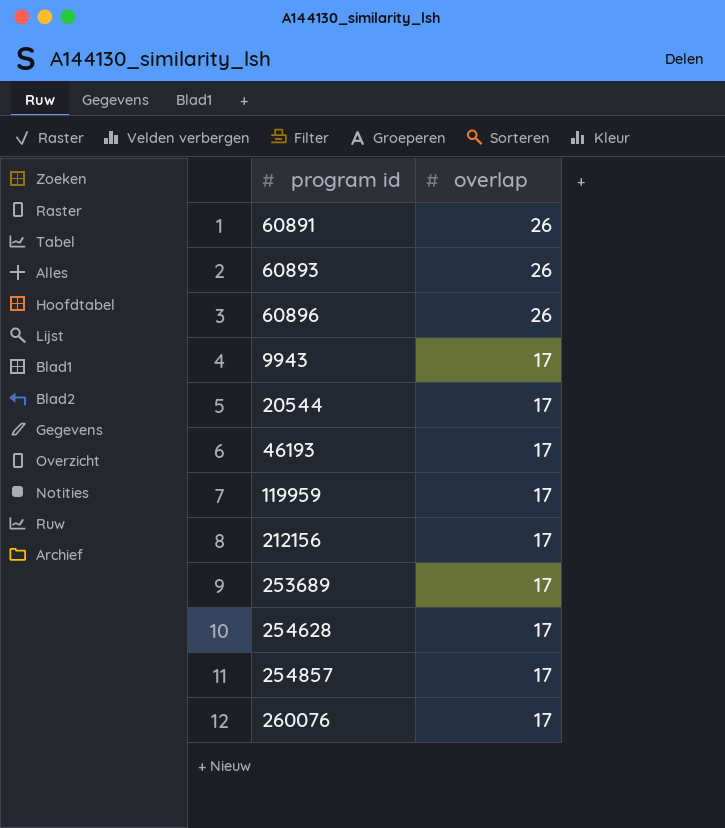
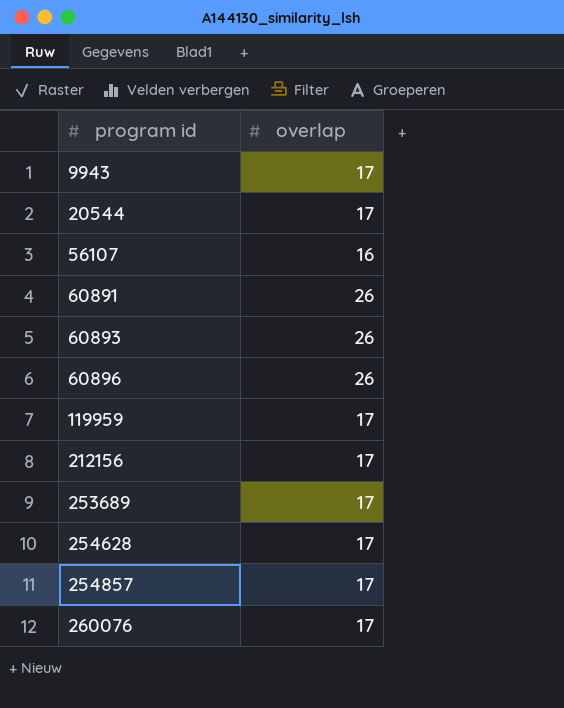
row order: overlap descending -> program id ascending
row 46193: 17 -> none
row 56107: none -> 16

